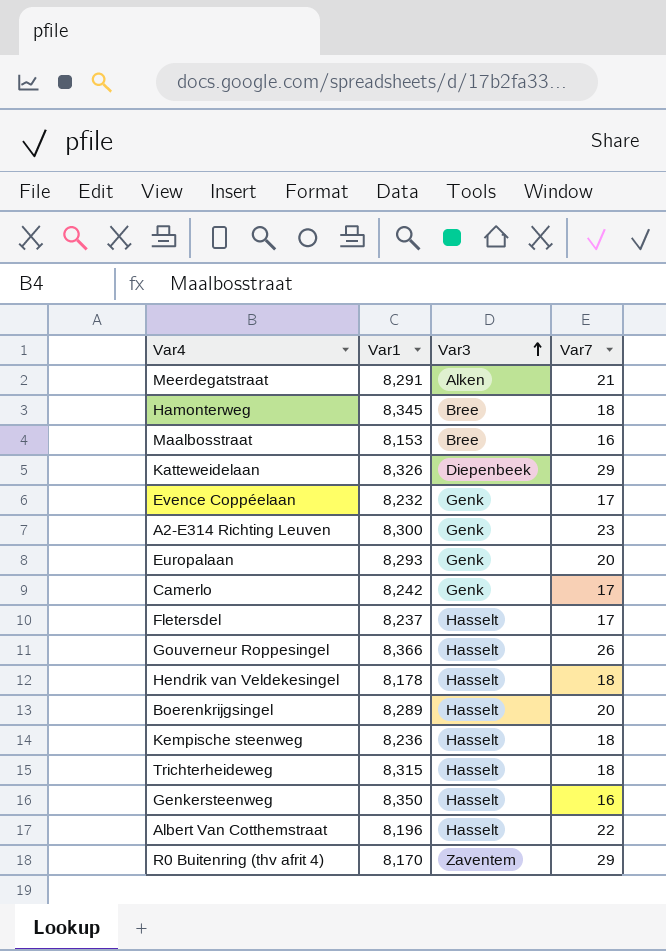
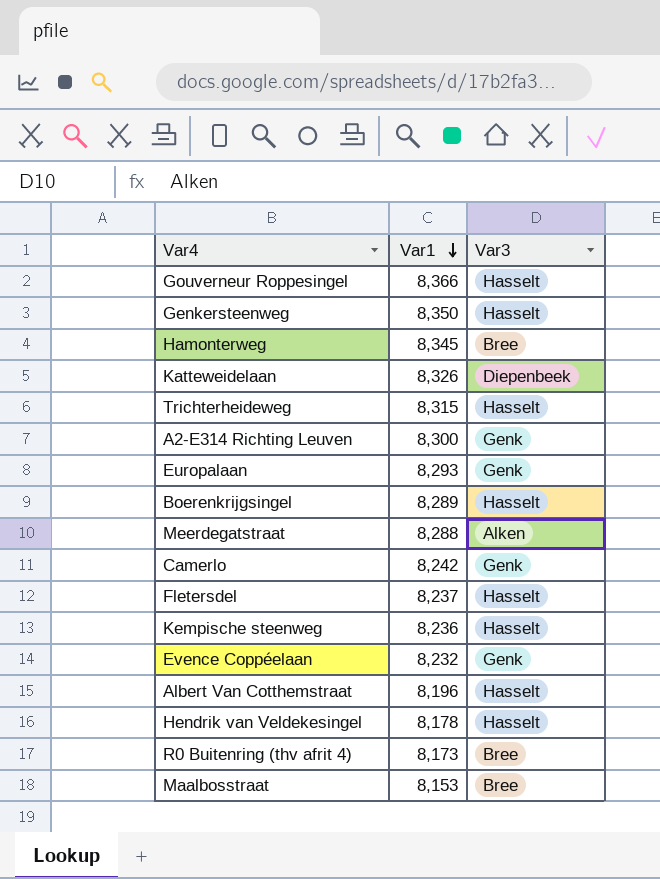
row order: Var3 ascending -> Var1 descending
column Var7 | position: 4 -> none
Meerdegatstraat | Var1: 8,291 -> 8,288
R0 Buitenring (thv afrit 4) | Var1: 8,170 -> 8,173
R0 Buitenring (thv afrit 4) | Var3: Zaventem -> Bree

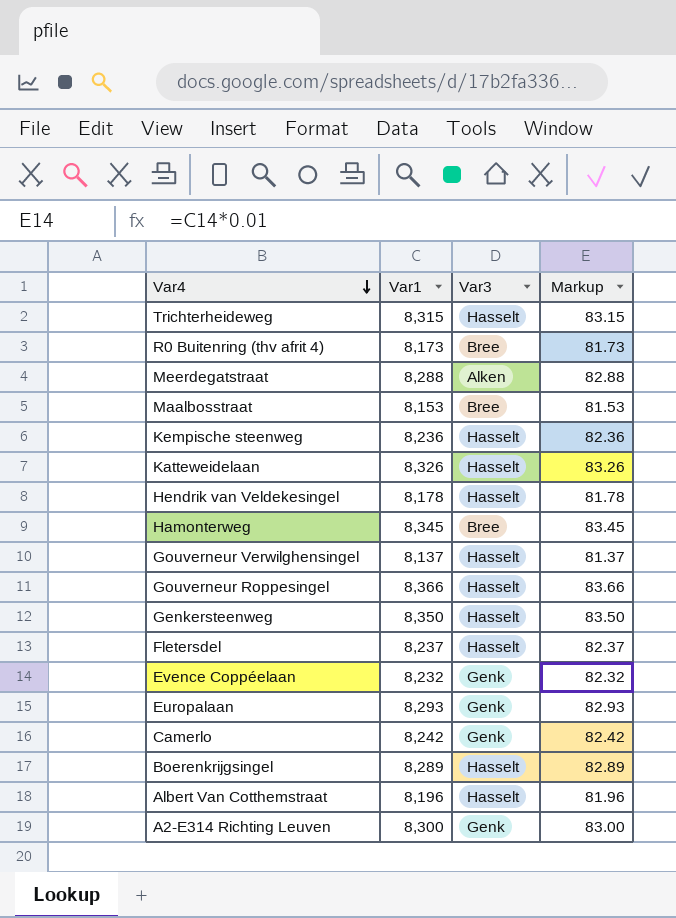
row order: Var1 descending -> Var4 descending
column Markup | formula: none -> [Var1] * 0.01
Katteweidelaan | Var3: Diepenbeek -> Hasselt
row Gouverneur Verwilghensingel: none -> 8,137 | Hasselt | 81.37

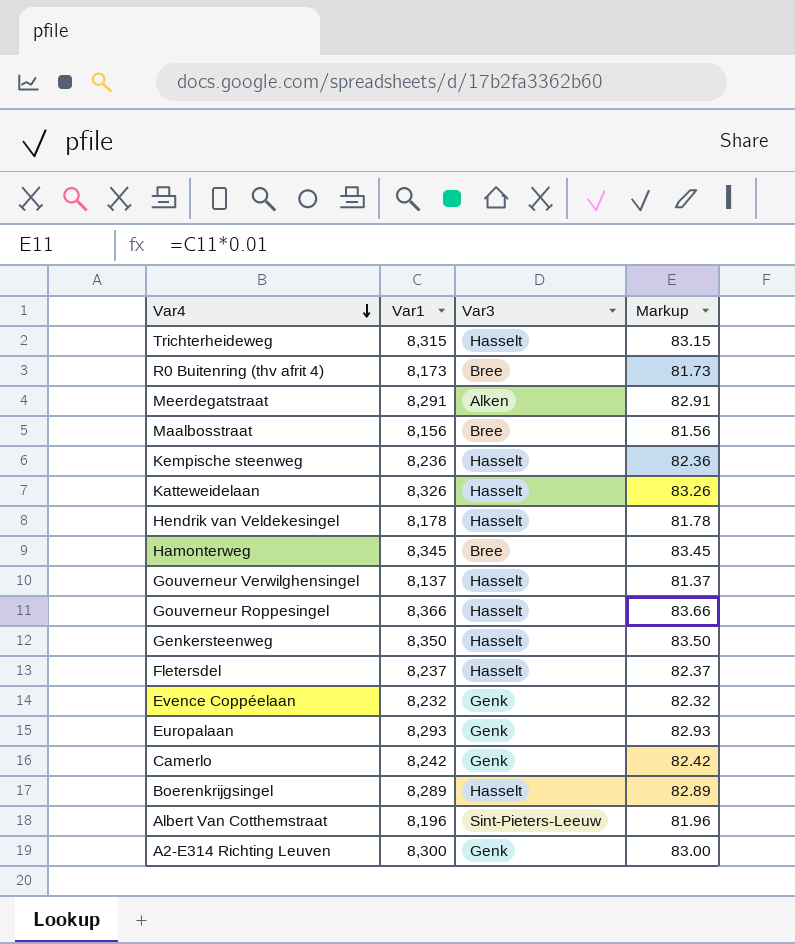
Meerdegatstraat | Var1: 8,288 -> 8,291
Meerdegatstraat | Markup: 82.88 -> 82.91
Maalbosstraat | Var1: 8,153 -> 8,156
Maalbosstraat | Markup: 81.53 -> 81.56
Albert Van Cotthemstraat | Var3: Hasselt -> Sint-Pieters-Leeuw

